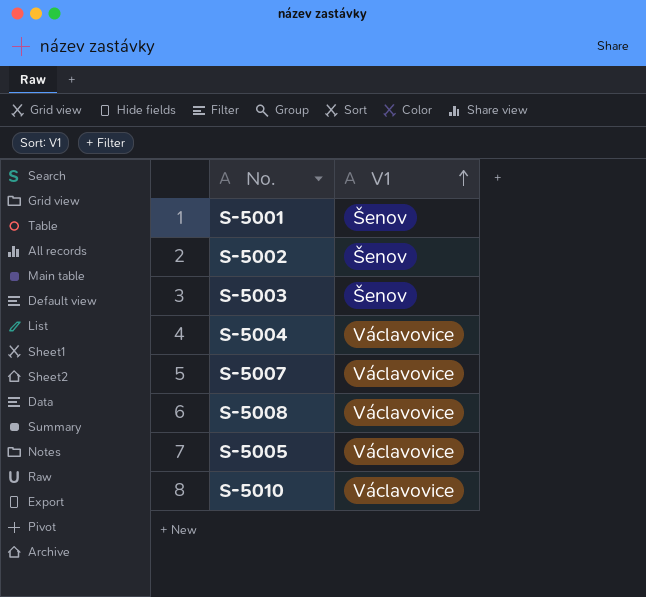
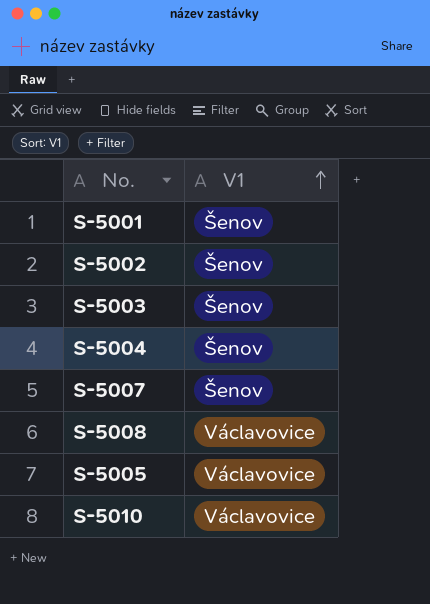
S-5004 | V1: Václavovice -> Šenov
S-5007 | V1: Václavovice -> Šenov

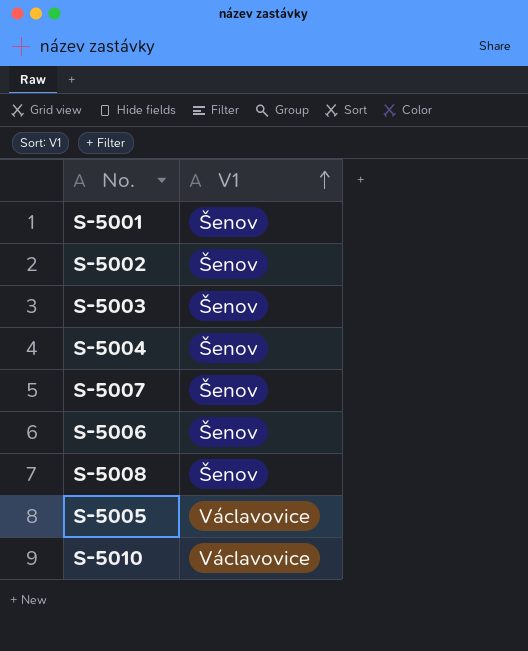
row S-5006: none -> Šenov
S-5008 | V1: Václavovice -> Šenov

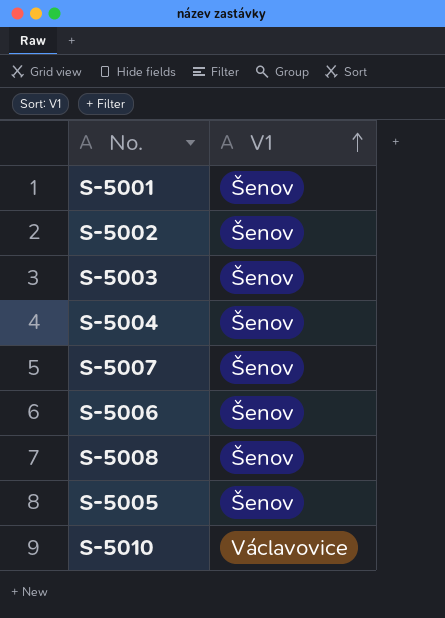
S-5005 | V1: Václavovice -> Šenov

